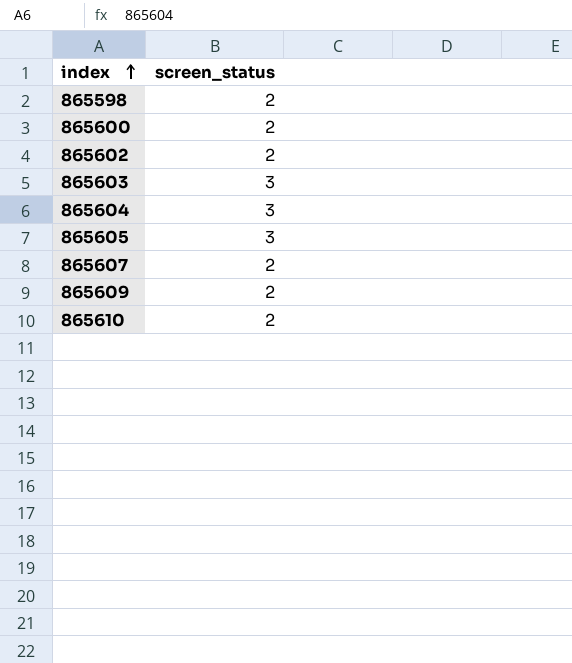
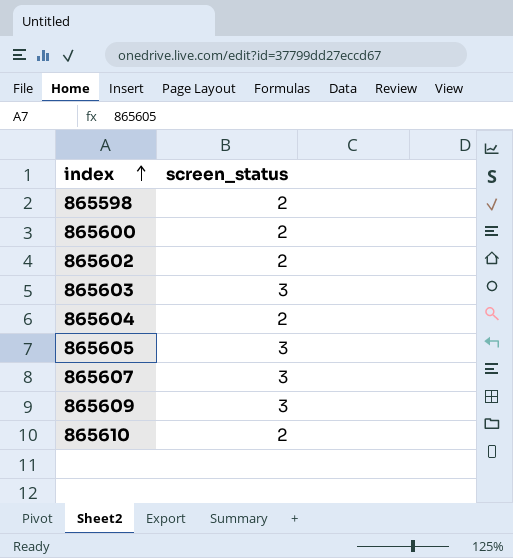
865604 | screen_status: 3 -> 2
865607 | screen_status: 2 -> 3
865609 | screen_status: 2 -> 3

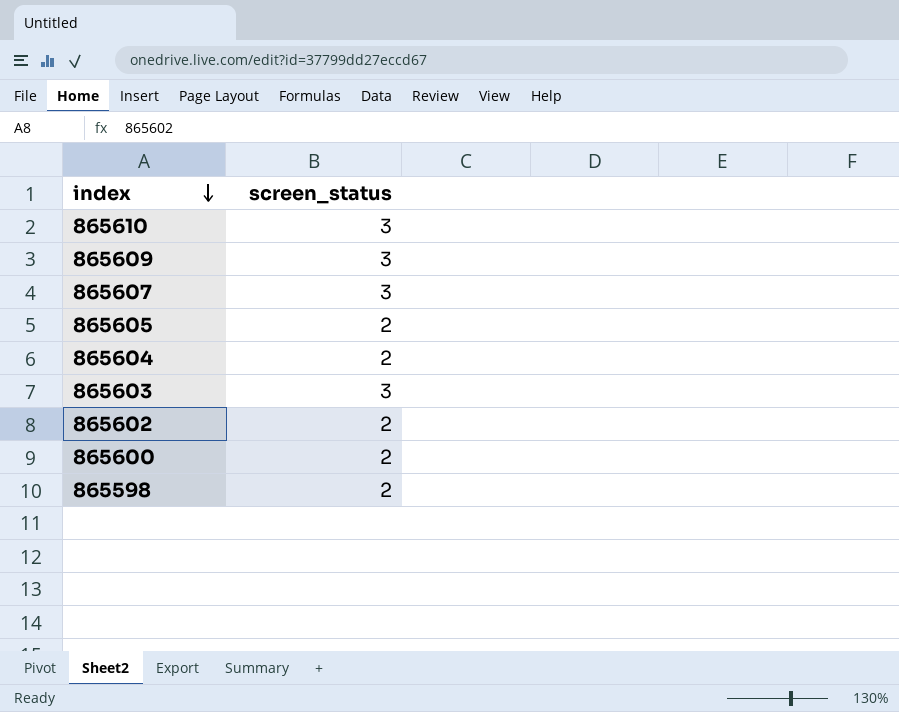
row order: index ascending -> index descending
865610 | screen_status: 2 -> 3
865605 | screen_status: 3 -> 2

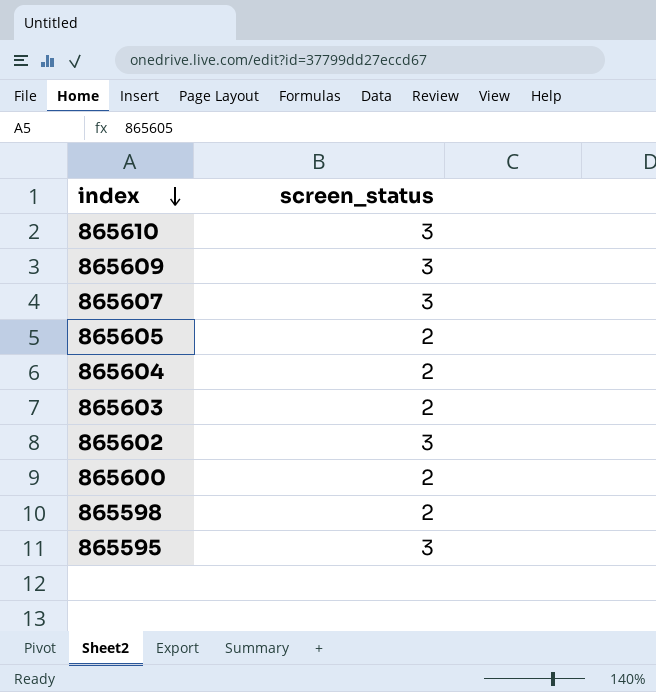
865603 | screen_status: 3 -> 2
865602 | screen_status: 2 -> 3
row 865595: none -> 3

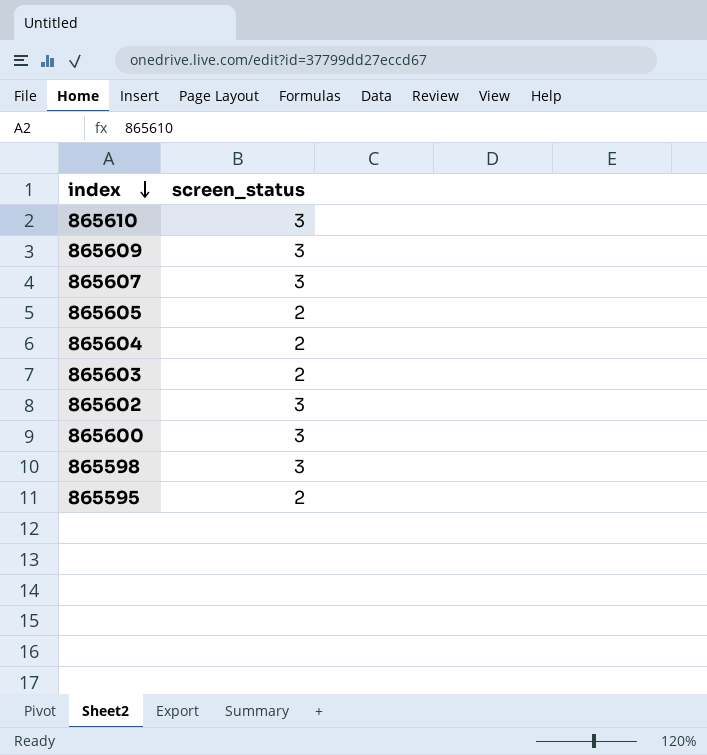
865600 | screen_status: 2 -> 3
865598 | screen_status: 2 -> 3
865595 | screen_status: 3 -> 2

